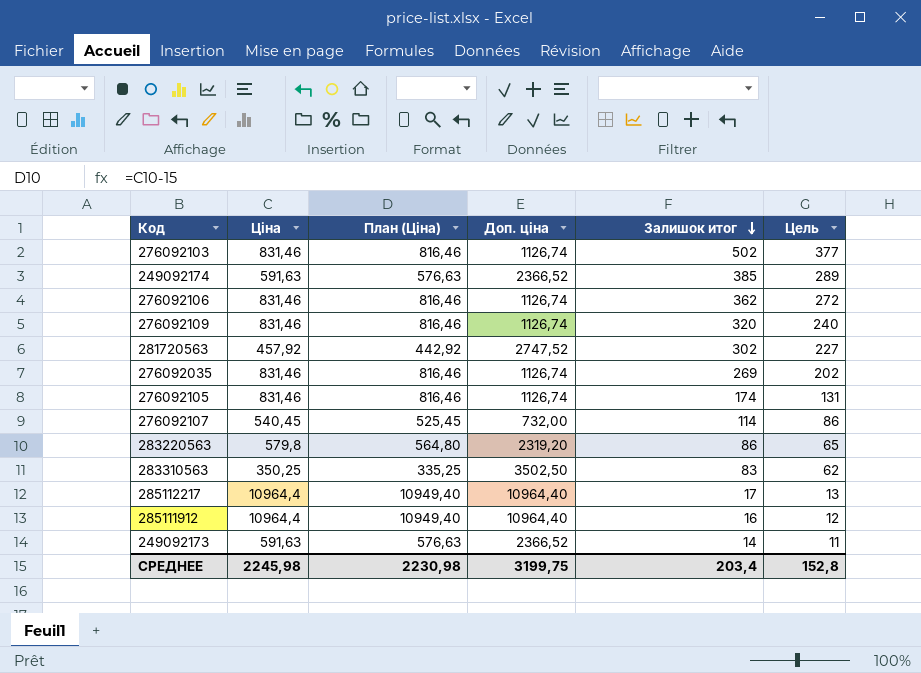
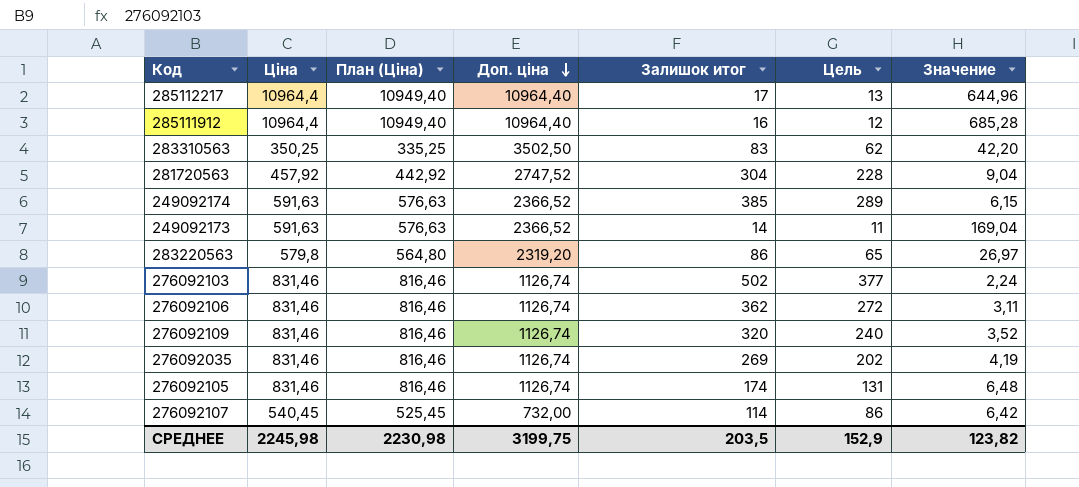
row order: Залишок итог descending -> Доп. ціна descending
column Значение | formula: none -> [Доп. ціна] / [Залишок итог]
281720563 | Залишок итог: 302 -> 304
281720563 | Цель: 227 -> 228
СРЕДНЕЕ | Залишок итог: 203,4 -> 203,5
СРЕДНЕЕ | Цель: 152,8 -> 152,9

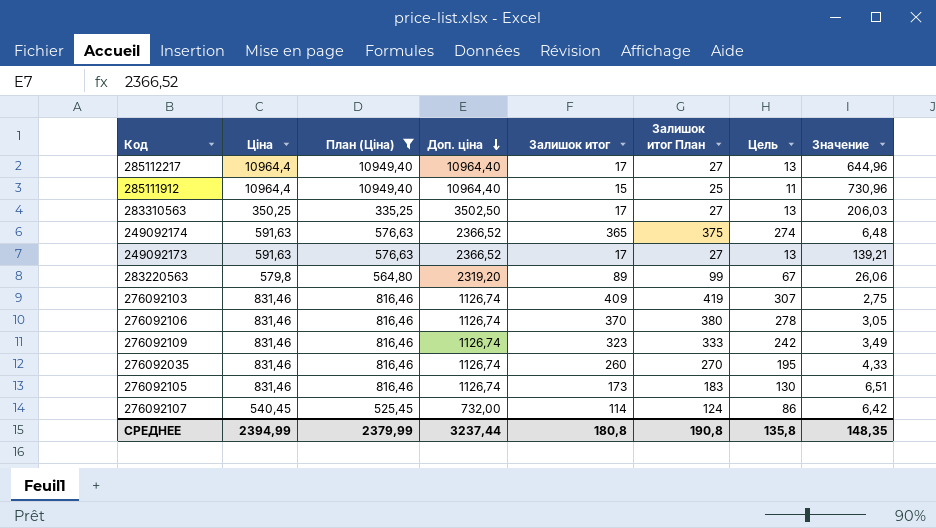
filter: none -> План (Ціна) != 442,92
column Залишок итог План | formula: none -> [Залишок итог] + 10
285111912 | Залишок итог: 16 -> 15
285111912 | Цель: 12 -> 11
285111912 | Значение: 685,28 -> 730,96
283310563 | Залишок итог: 83 -> 17
283310563 | Цель: 62 -> 13
283310563 | Значение: 42,20 -> 206,03
249092174 | Залишок итог: 385 -> 365
249092174 | Цель: 289 -> 274
249092174 | Значение: 6,15 -> 6,48
249092173 | Залишок итог: 14 -> 17
249092173 | Цель: 11 -> 13
249092173 | Значение: 169,04 -> 139,21
283220563 | Залишок итог: 86 -> 89
283220563 | Цель: 65 -> 67
283220563 | Значение: 26,97 -> 26,06
276092103 | Залишок итог: 502 -> 409
276092103 | Цель: 377 -> 307
276092103 | Значение: 2,24 -> 2,75
276092106 | Залишок итог: 362 -> 370
276092106 | Цель: 272 -> 278
276092106 | Значение: 3,11 -> 3,05
276092109 | Залишок итог: 320 -> 323
276092109 | Цель: 240 -> 242
276092109 | Значение: 3,52 -> 3,49
276092035 | Залишок итог: 269 -> 260
276092035 | Цель: 202 -> 195
276092035 | Значение: 4,19 -> 4,33
276092105 | Залишок итог: 174 -> 173
276092105 | Цель: 131 -> 130
276092105 | Значение: 6,48 -> 6,51
СРЕДНЕЕ | Ціна: 2245,98 -> 2394,99
СРЕДНЕЕ | План (Ціна): 2230,98 -> 2379,99
СРЕДНЕЕ | Доп. ціна: 3199,75 -> 3237,44
СРЕДНЕЕ | Залишок итог: 203,5 -> 180,8
СРЕДНЕЕ | Цель: 152,9 -> 135,8
СРЕДНЕЕ | Значение: 123,82 -> 148,35

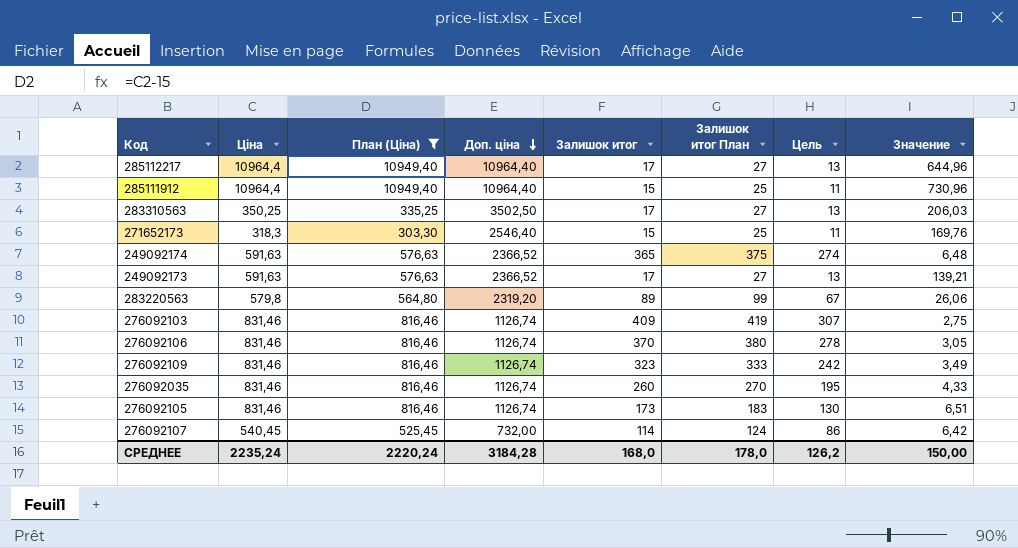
row 271652173: none -> 318,3 | 303,30 | 2546,40 | 15 | 25 | 11 | 169,76
СРЕДНЕЕ | Ціна: 2394,99 -> 2235,24
СРЕДНЕЕ | План (Ціна): 2379,99 -> 2220,24
СРЕДНЕЕ | Доп. ціна: 3237,44 -> 3184,28
СРЕДНЕЕ | Залишок итог: 180,8 -> 168,0
СРЕДНЕЕ | Залишок итог План: 190,8 -> 178,0
СРЕДНЕЕ | Цель: 135,8 -> 126,2
СРЕДНЕЕ | Значение: 148,35 -> 150,00

